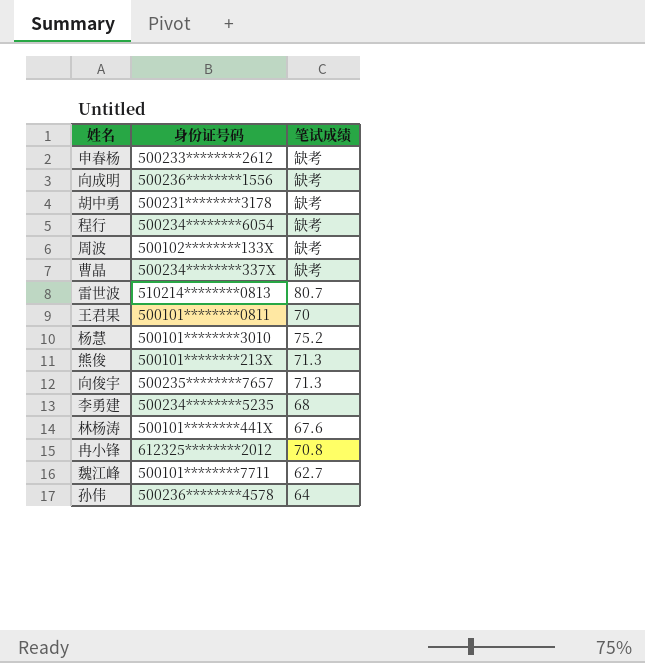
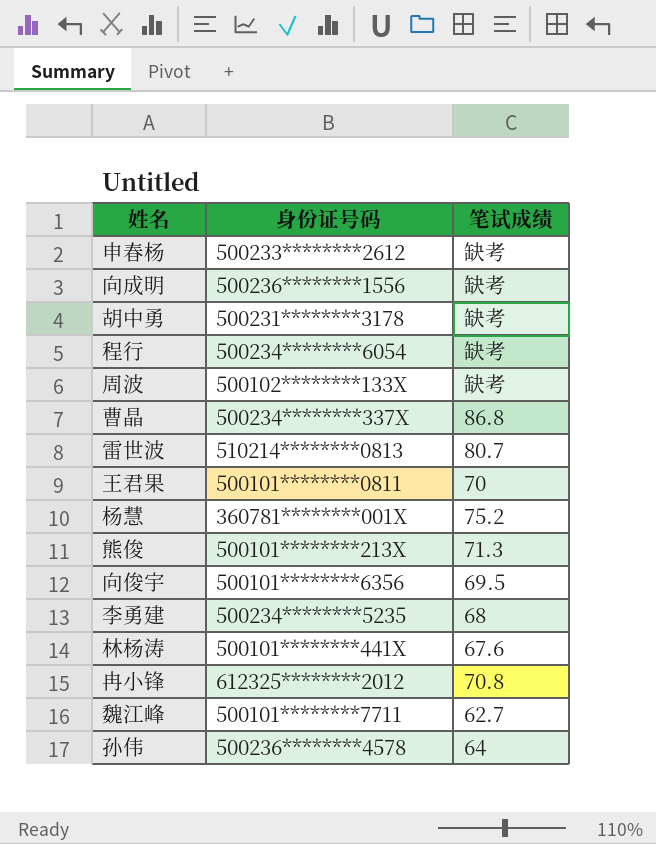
曹晶 | 笔试成绩: 缺考 -> 86.8
杨慧 | 身份证号码: 500101********3010 -> 360781********001X
向俊宇 | 身份证号码: 500235********7657 -> 500101********6356
向俊宇 | 笔试成绩: 71.3 -> 69.5

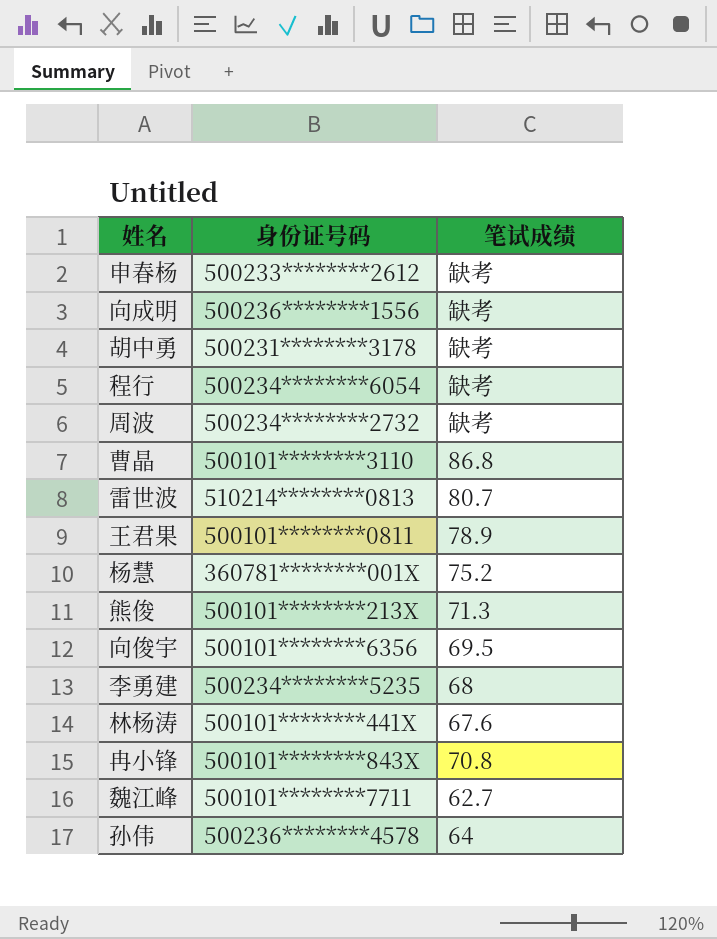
周波 | 身份证号码: 500102********133X -> 500234********2732
曹晶 | 身份证号码: 500234********337X -> 500101********3110
王君果 | 笔试成绩: 70 -> 78.9
冉小锋 | 身份证号码: 612325********2012 -> 500101********843X

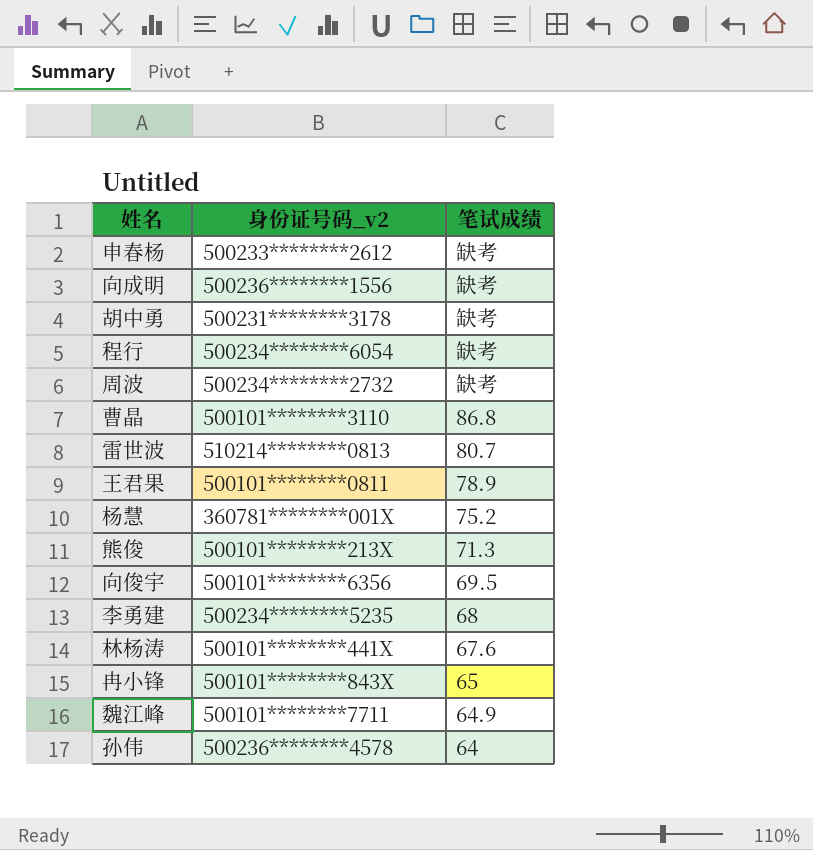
column name: 身份证号码 -> 身份证号码_v2
冉小锋 | 笔试成绩: 70.8 -> 65
魏江峰 | 笔试成绩: 62.7 -> 64.9

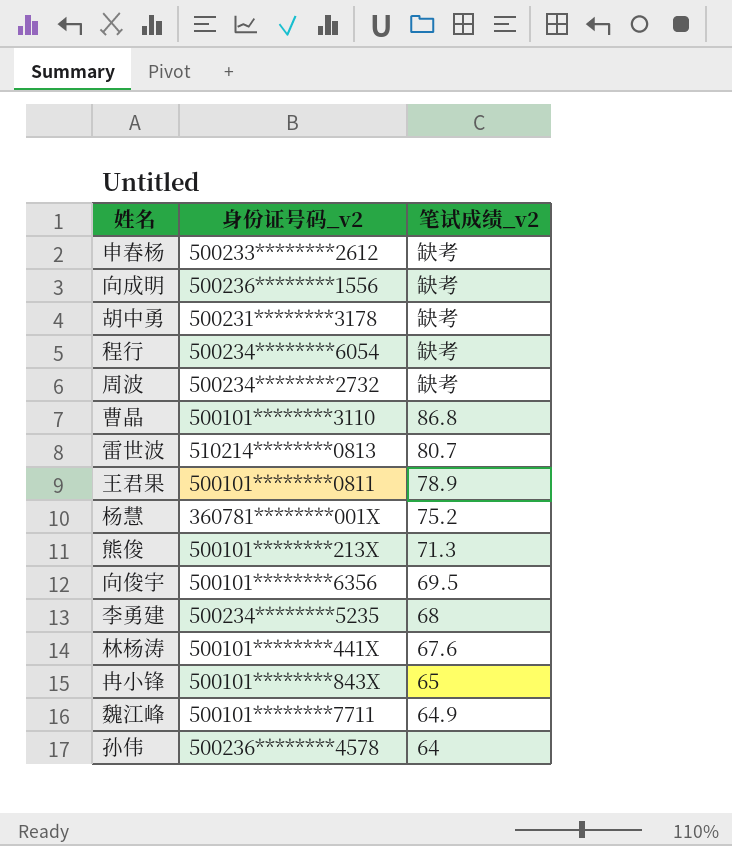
column name: 笔试成绩 -> 笔试成绩_v2

